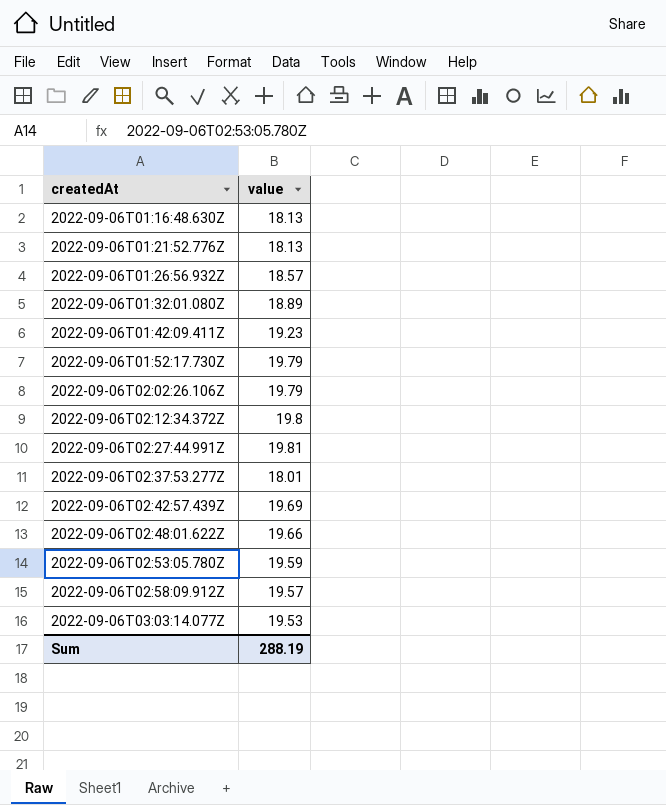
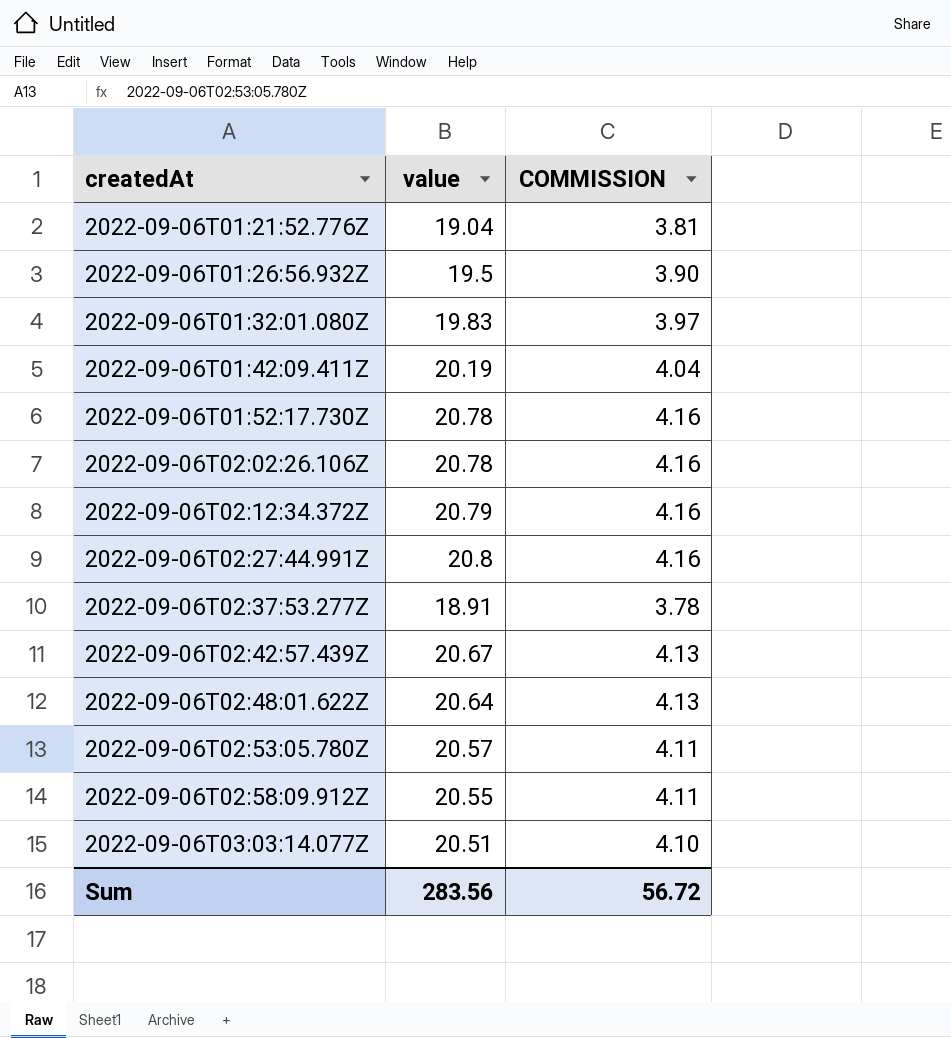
column COMMISSION | formula: none -> [value] * 0.2
row 2022-09-06T01:16:48.630Z: 18.13 -> none
2022-09-06T01:21:52.776Z | value: 18.13 -> 19.04
2022-09-06T01:26:56.932Z | value: 18.57 -> 19.5
2022-09-06T01:32:01.080Z | value: 18.89 -> 19.83
2022-09-06T01:42:09.411Z | value: 19.23 -> 20.19
2022-09-06T01:52:17.730Z | value: 19.79 -> 20.78
2022-09-06T02:02:26.106Z | value: 19.79 -> 20.78
2022-09-06T02:12:34.372Z | value: 19.8 -> 20.79
2022-09-06T02:27:44.991Z | value: 19.81 -> 20.8
2022-09-06T02:37:53.277Z | value: 18.01 -> 18.91
2022-09-06T02:42:57.439Z | value: 19.69 -> 20.67
2022-09-06T02:48:01.622Z | value: 19.66 -> 20.64
2022-09-06T02:53:05.780Z | value: 19.59 -> 20.57
2022-09-06T02:58:09.912Z | value: 19.57 -> 20.55
2022-09-06T03:03:14.077Z | value: 19.53 -> 20.51
Sum | value: 288.19 -> 283.56

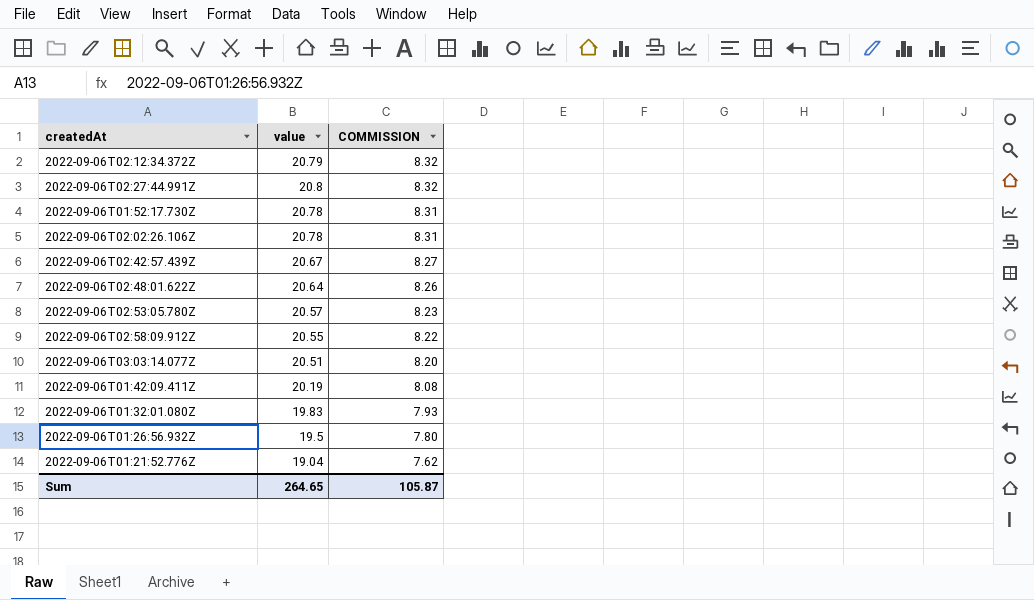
row order: createdAt ascending -> COMMISSION descending
column COMMISSION | formula: [value] * 0.2 -> [value] * 0.4
row 2022-09-06T02:37:53.277Z: 18.91 | 3.78 -> none
Sum | value: 283.56 -> 264.65
Sum | COMMISSION: 56.72 -> 105.87

